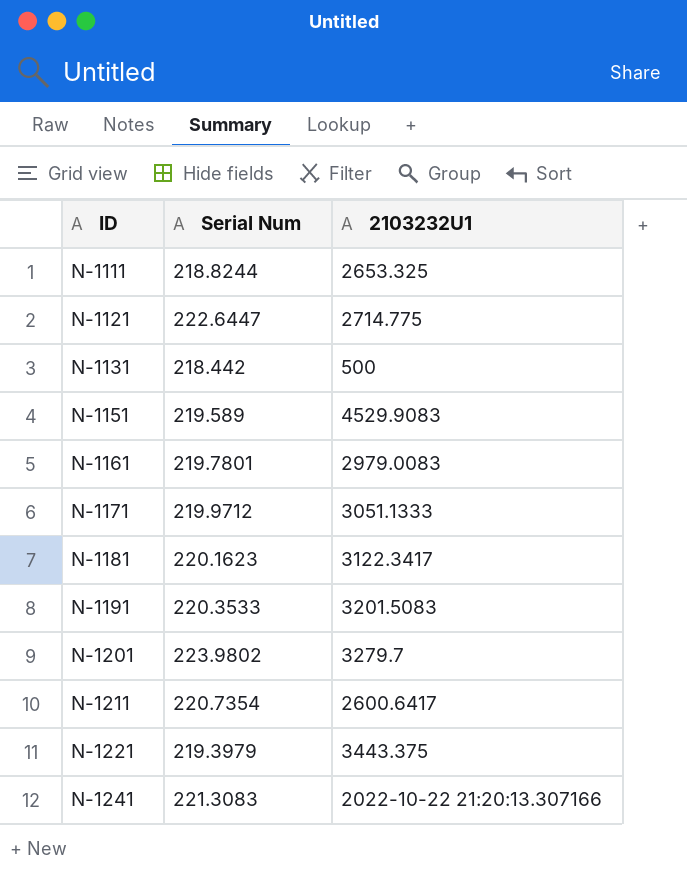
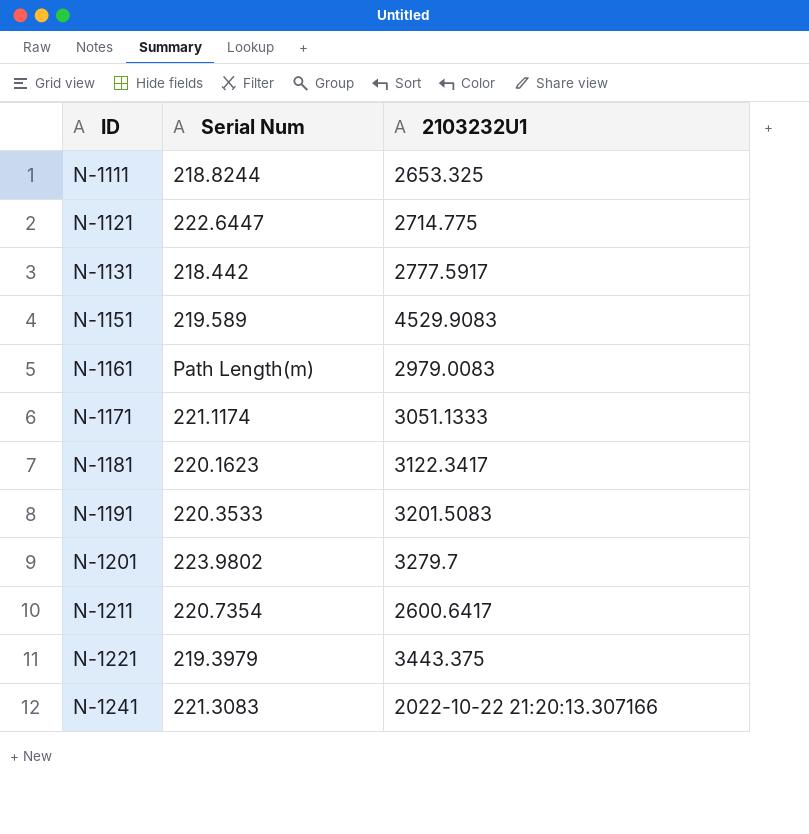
N-1131 | 2103232U1: 500 -> 2777.5917
N-1161 | Serial Num: 219.7801 -> Path Length(m)
N-1171 | Serial Num: 219.9712 -> 221.1174

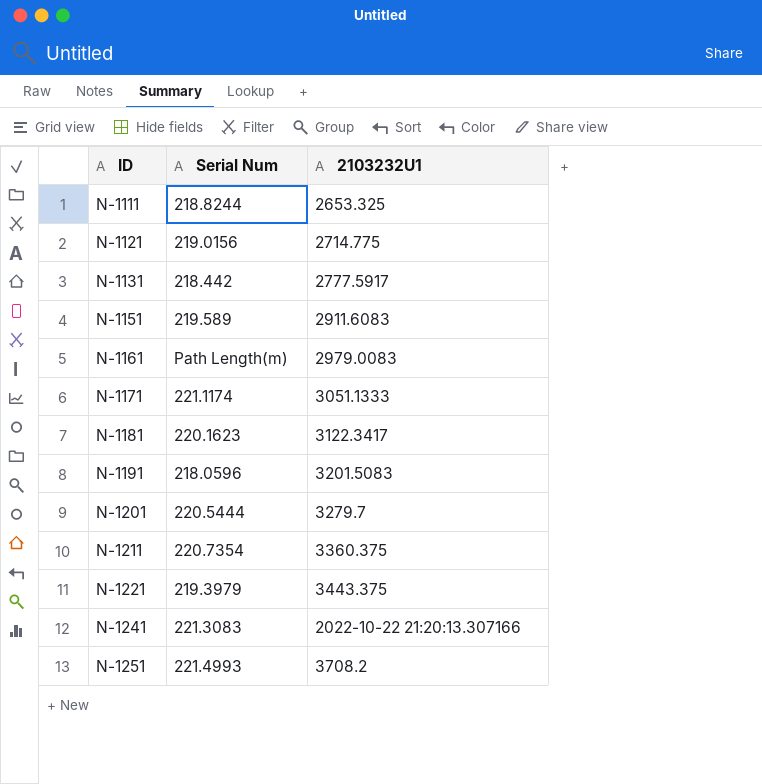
N-1121 | Serial Num: 222.6447 -> 219.0156
N-1151 | 2103232U1: 4529.9083 -> 2911.6083
N-1191 | Serial Num: 220.3533 -> 218.0596
N-1201 | Serial Num: 223.9802 -> 220.5444
N-1211 | 2103232U1: 2600.6417 -> 3360.375
row N-1251: none -> 221.4993 | 3708.2

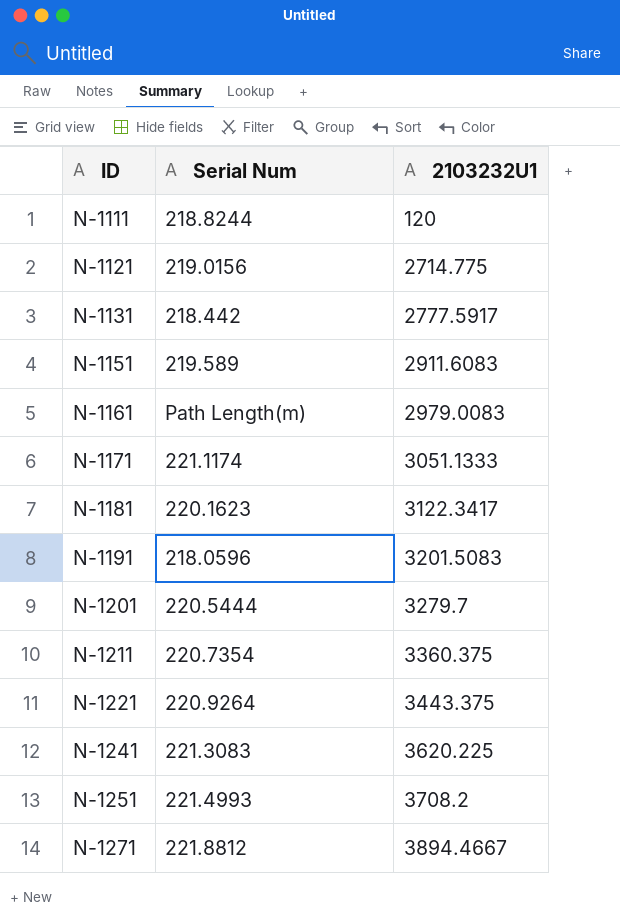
N-1111 | 2103232U1: 2653.325 -> 120
N-1221 | Serial Num: 219.3979 -> 220.9264
N-1241 | 2103232U1: 2022-10-22 21:20:13.307166 -> 3620.225
row N-1271: none -> 221.8812 | 3894.4667

